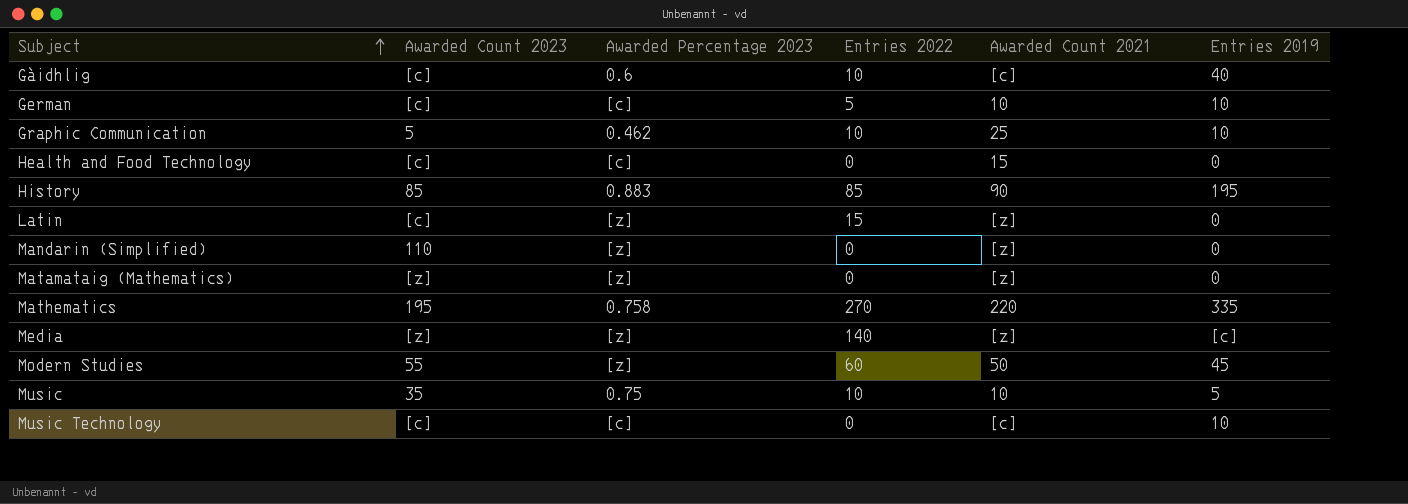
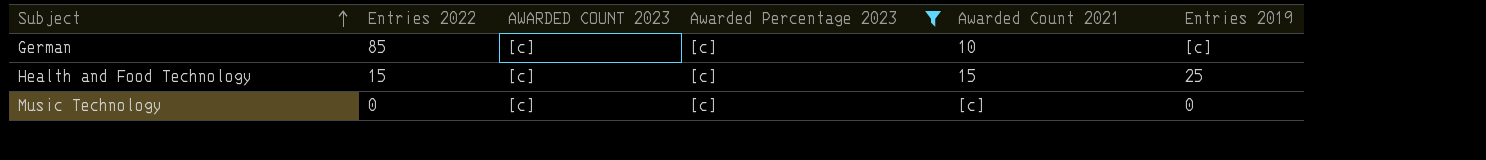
filter: none -> Awarded Percentage 2023 = [c]
column Entries 2022 | position: 4 -> 2
column name: Awarded Count 2023 -> AWARDED COUNT 2023
German | Entries 2022: 5 -> 85
German | Entries 2019: 10 -> [c]
Health and Food Technology | Entries 2022: 0 -> 15
Health and Food Technology | Entries 2019: 0 -> 25
Music Technology | Entries 2019: 10 -> 0

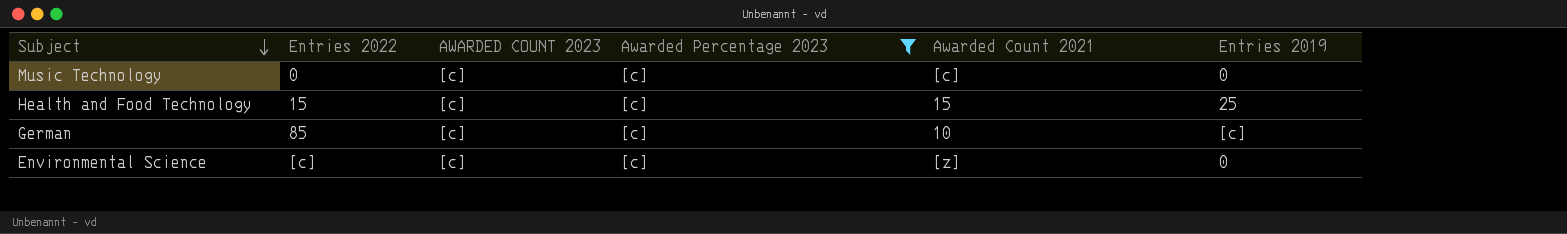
row order: Subject ascending -> Subject descending
row Environmental Science: none -> [c] | [c] | [c] | [z] | 0

